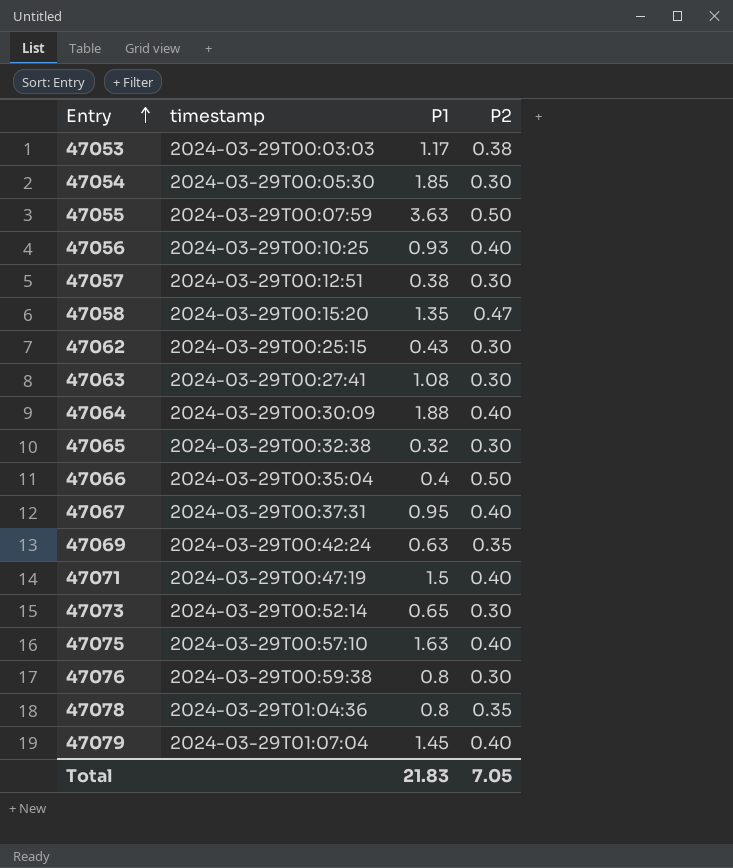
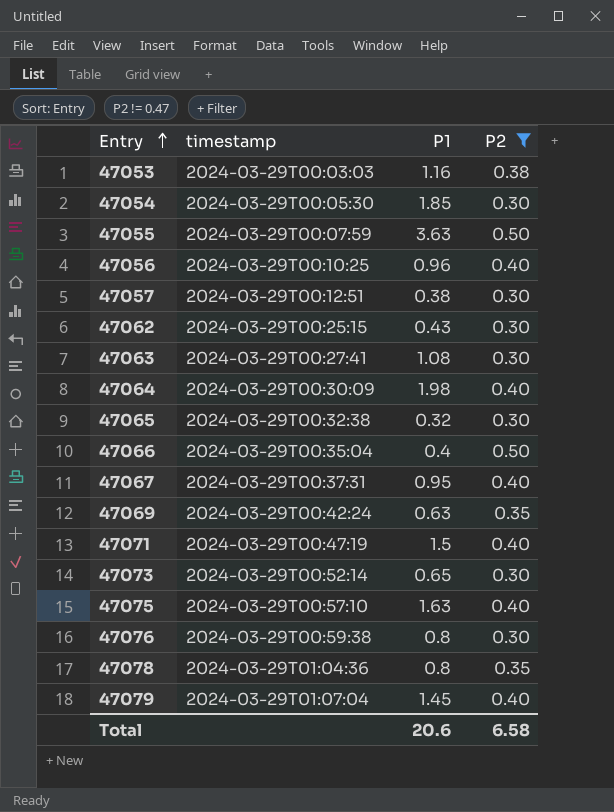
filter: none -> P2 != 0.47
47053 | P1: 1.17 -> 1.16
47056 | P1: 0.93 -> 0.96
47064 | P1: 1.88 -> 1.98
Total | P1: 21.83 -> 20.6
Total | P2: 7.05 -> 6.58

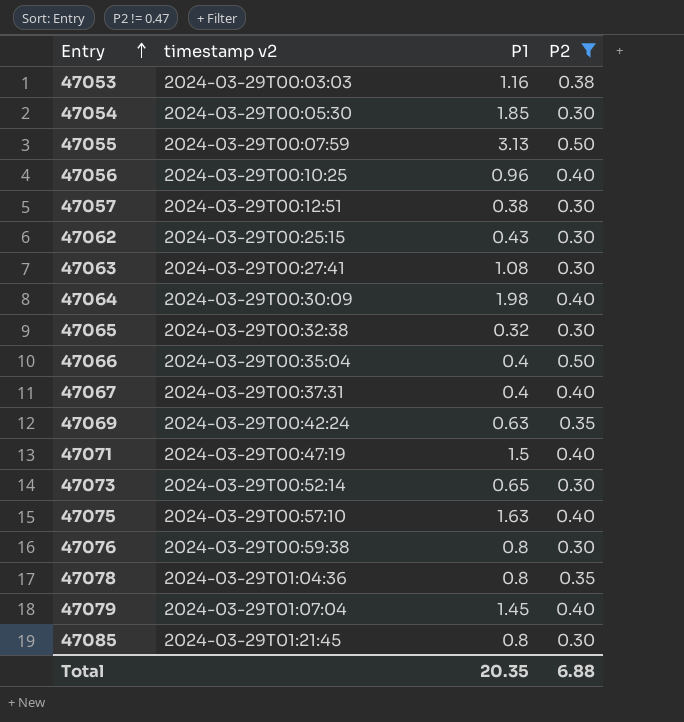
column name: timestamp -> timestamp v2
47055 | P1: 3.63 -> 3.13
47067 | P1: 0.95 -> 0.4
row 47085: none -> 2024-03-29T01:21:45 | 0.8 | 0.30
Total | P1: 20.6 -> 20.35
Total | P2: 6.58 -> 6.88

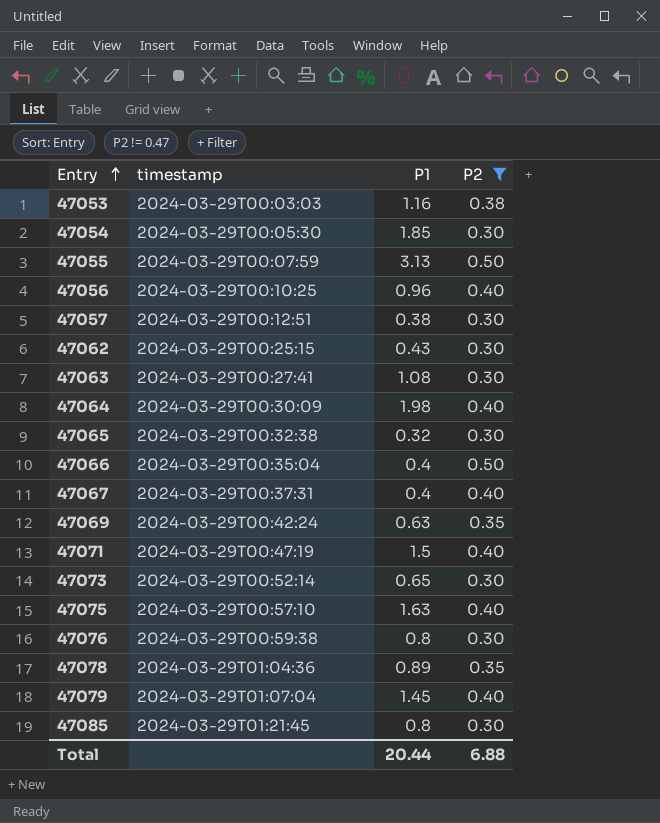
column name: timestamp v2 -> timestamp
47078 | P1: 0.8 -> 0.89
Total | P1: 20.35 -> 20.44

